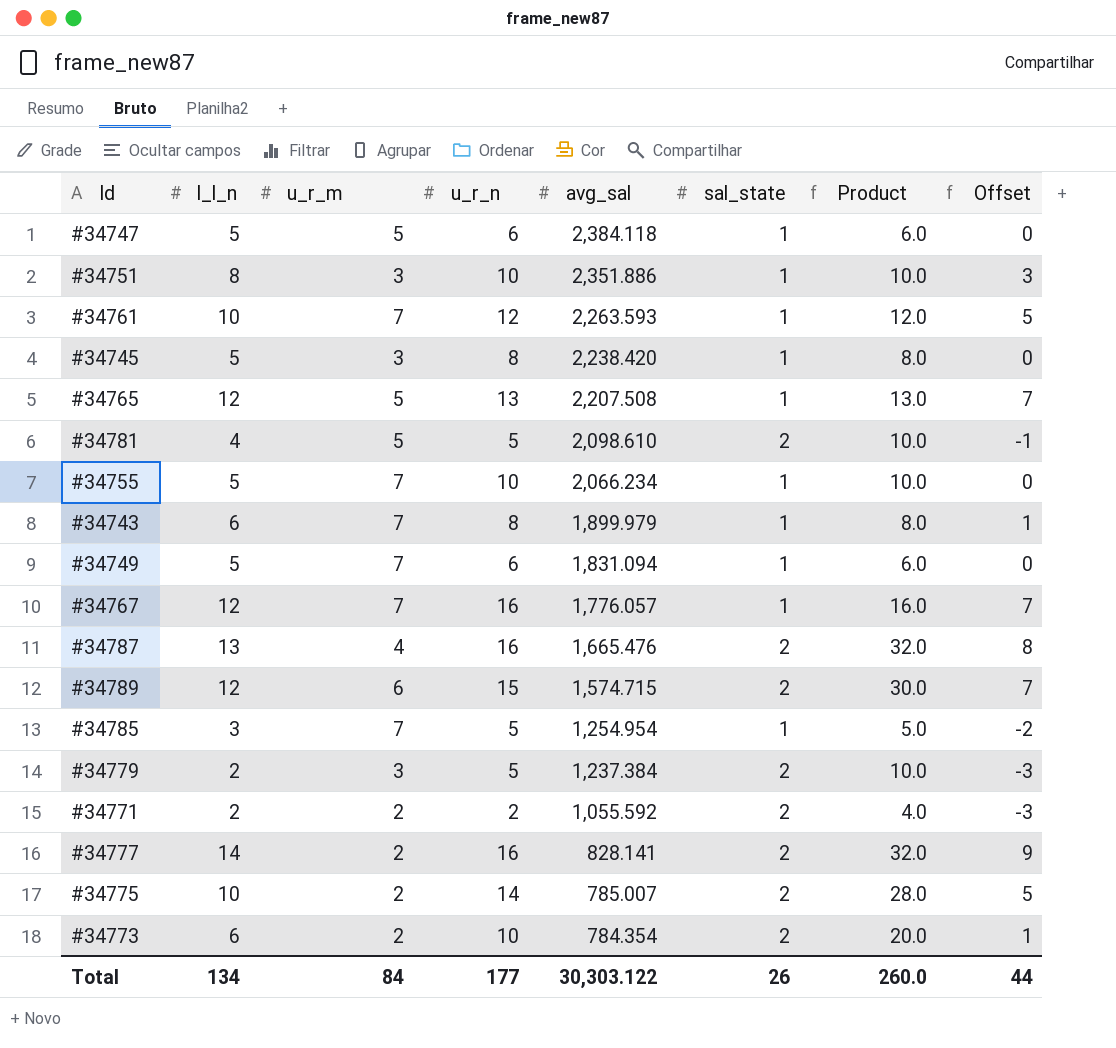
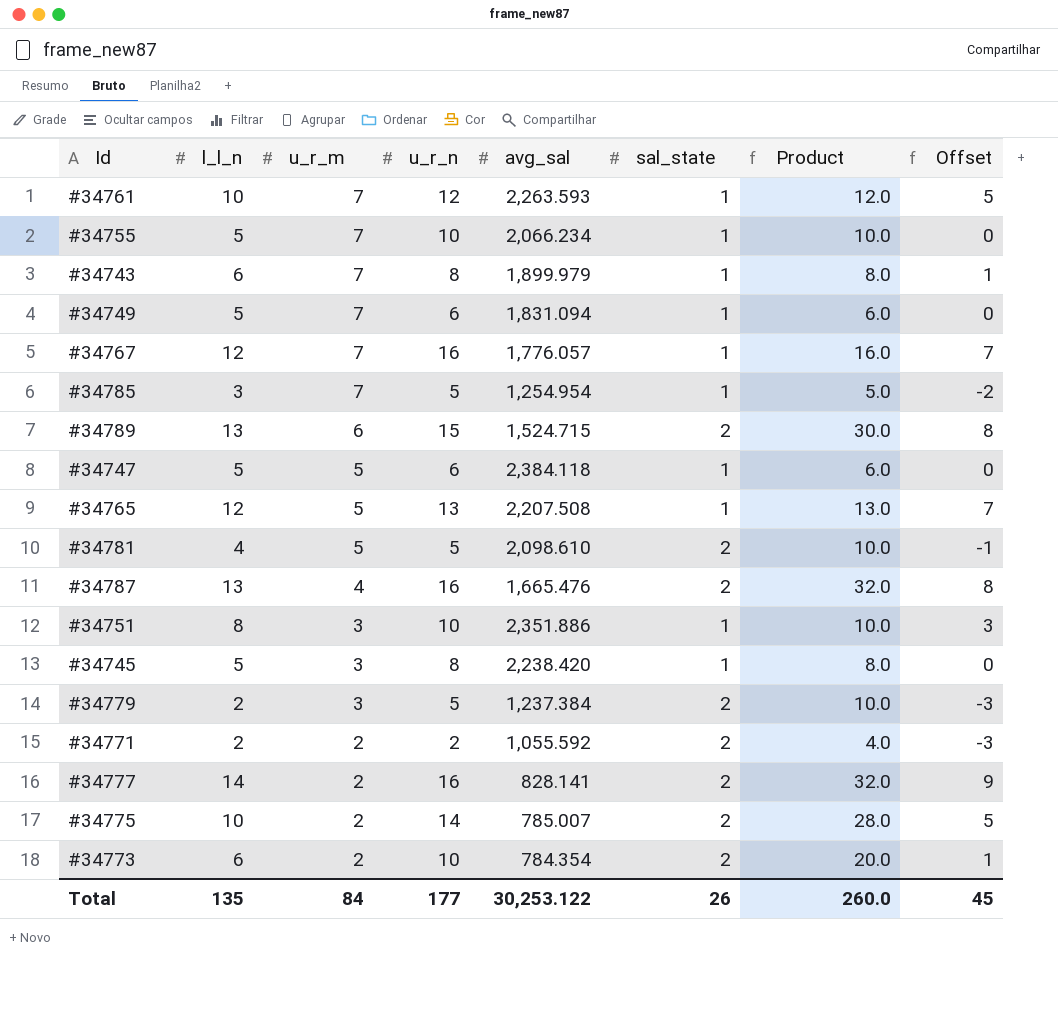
row order: avg_sal descending -> u_r_m descending
#34789 | l_l_n: 12 -> 13
#34789 | avg_sal: 1,574.715 -> 1,524.715
#34789 | Offset: 7 -> 8
Total | l_l_n: 134 -> 135
Total | avg_sal: 30,303.122 -> 30,253.122
Total | Offset: 44 -> 45

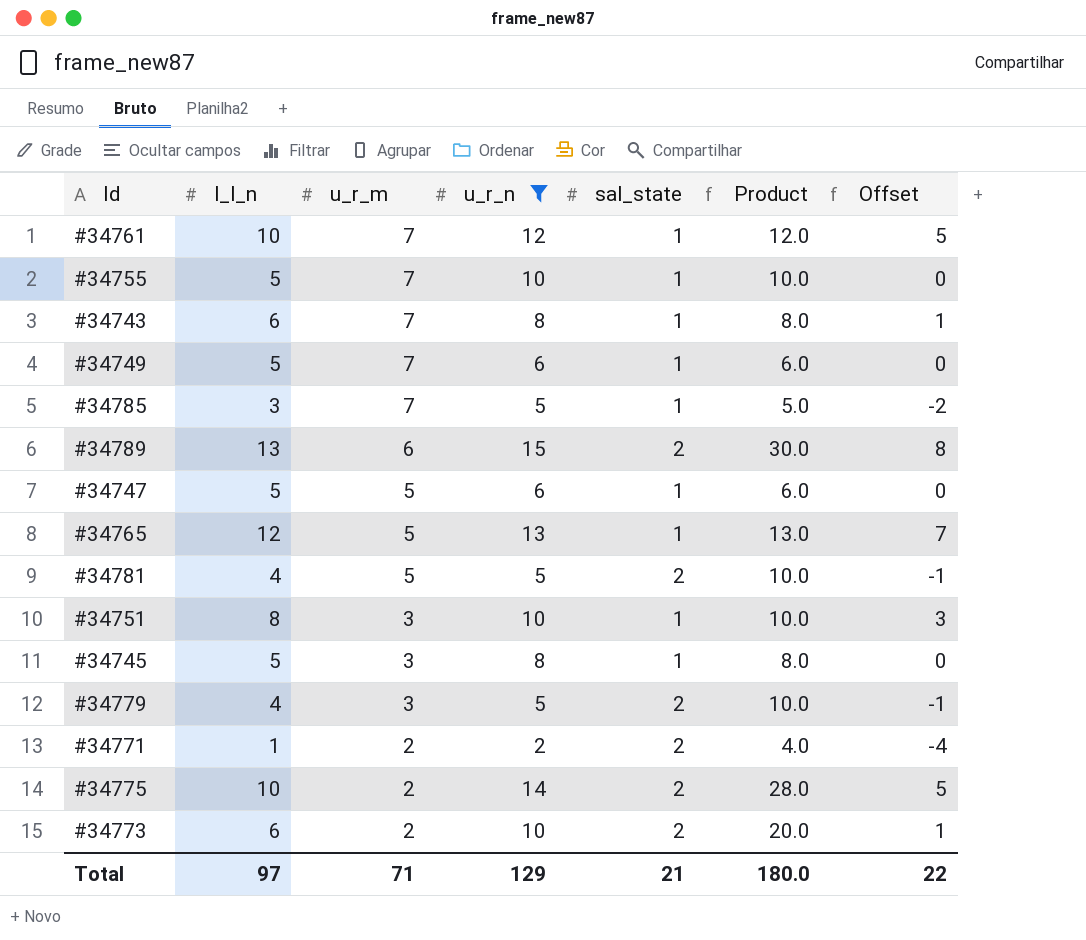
filter: none -> u_r_n != 16
column avg_sal | position: 5 -> none
#34779 | l_l_n: 2 -> 4
#34779 | Offset: -3 -> -1
#34771 | l_l_n: 2 -> 1
#34771 | Offset: -3 -> -4
Total | l_l_n: 135 -> 97
Total | u_r_m: 84 -> 71
Total | u_r_n: 177 -> 129
Total | sal_state: 26 -> 21
Total | Product: 260.0 -> 180.0
Total | Offset: 45 -> 22

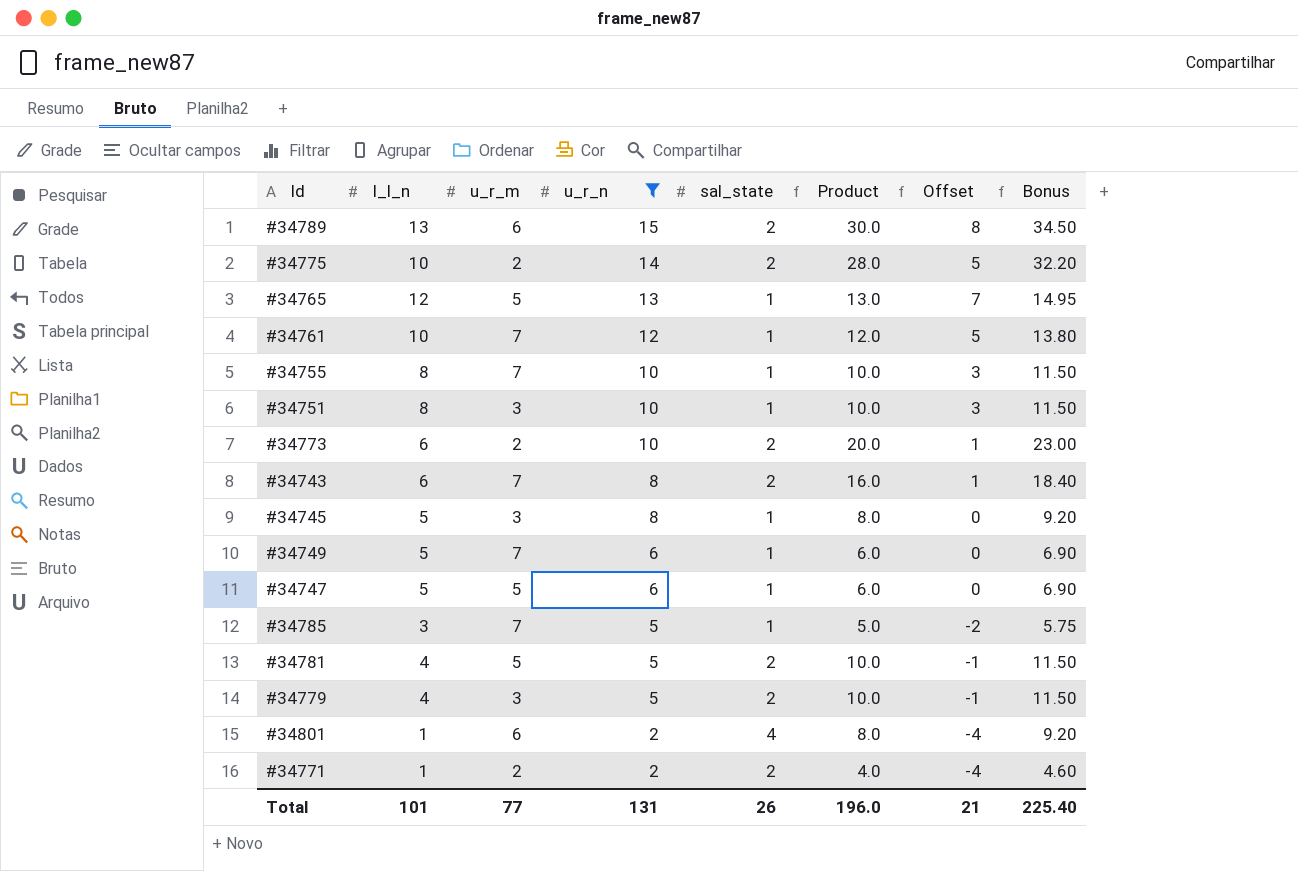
row order: u_r_m descending -> u_r_n descending
column Bonus | formula: none -> [Product] * 1.15
#34755 | l_l_n: 5 -> 8
#34755 | Offset: 0 -> 3
#34743 | sal_state: 1 -> 2
#34743 | Product: 8.0 -> 16.0
row #34801: none -> 1 | 6 | 2 | 4 | 8.0 | -4 | 9.20
Total | l_l_n: 97 -> 101
Total | u_r_m: 71 -> 77
Total | u_r_n: 129 -> 131
Total | sal_state: 21 -> 26
Total | Product: 180.0 -> 196.0
Total | Offset: 22 -> 21

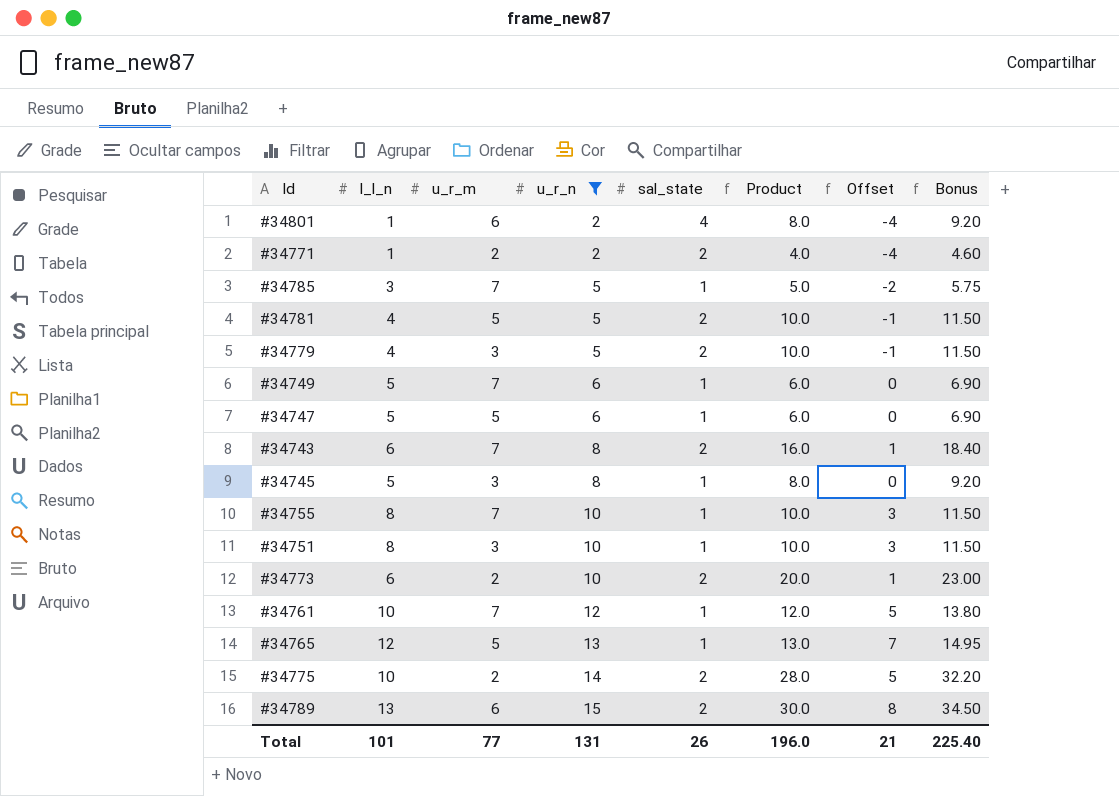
row order: u_r_n descending -> u_r_n ascending

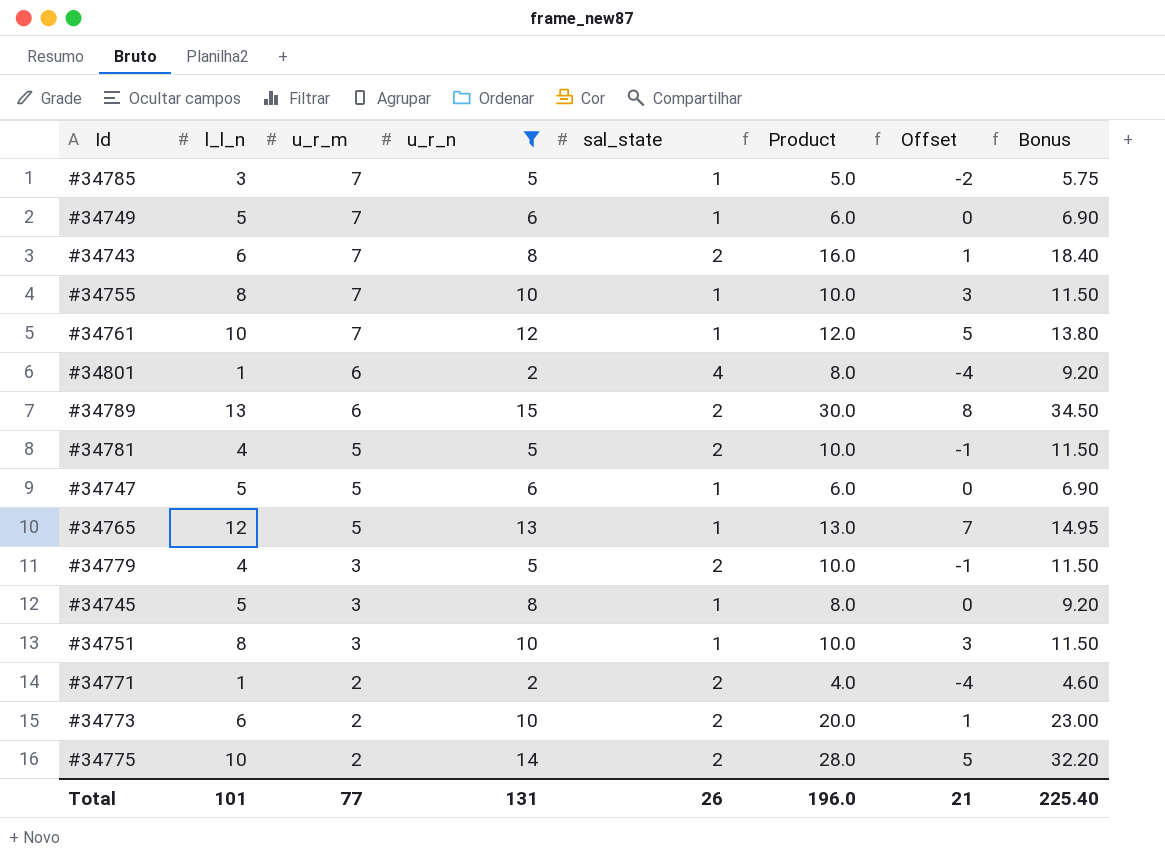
row order: u_r_n ascending -> u_r_m descending

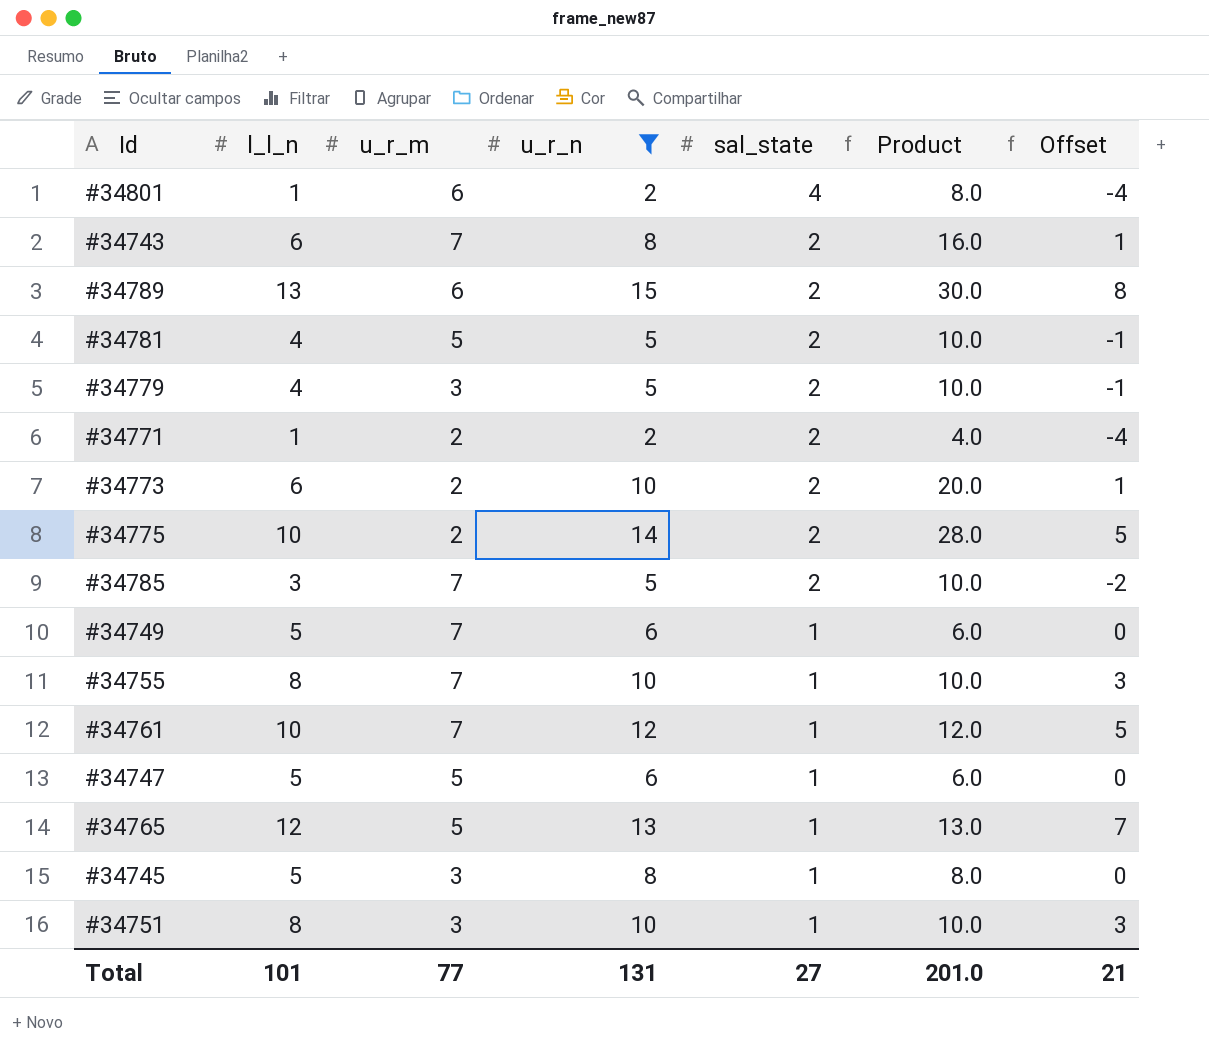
row order: u_r_m descending -> sal_state descending
column Bonus | formula: [Product] * 1.15 -> none
#34785 | sal_state: 1 -> 2
#34785 | Product: 5.0 -> 10.0
Total | sal_state: 26 -> 27
Total | Product: 196.0 -> 201.0

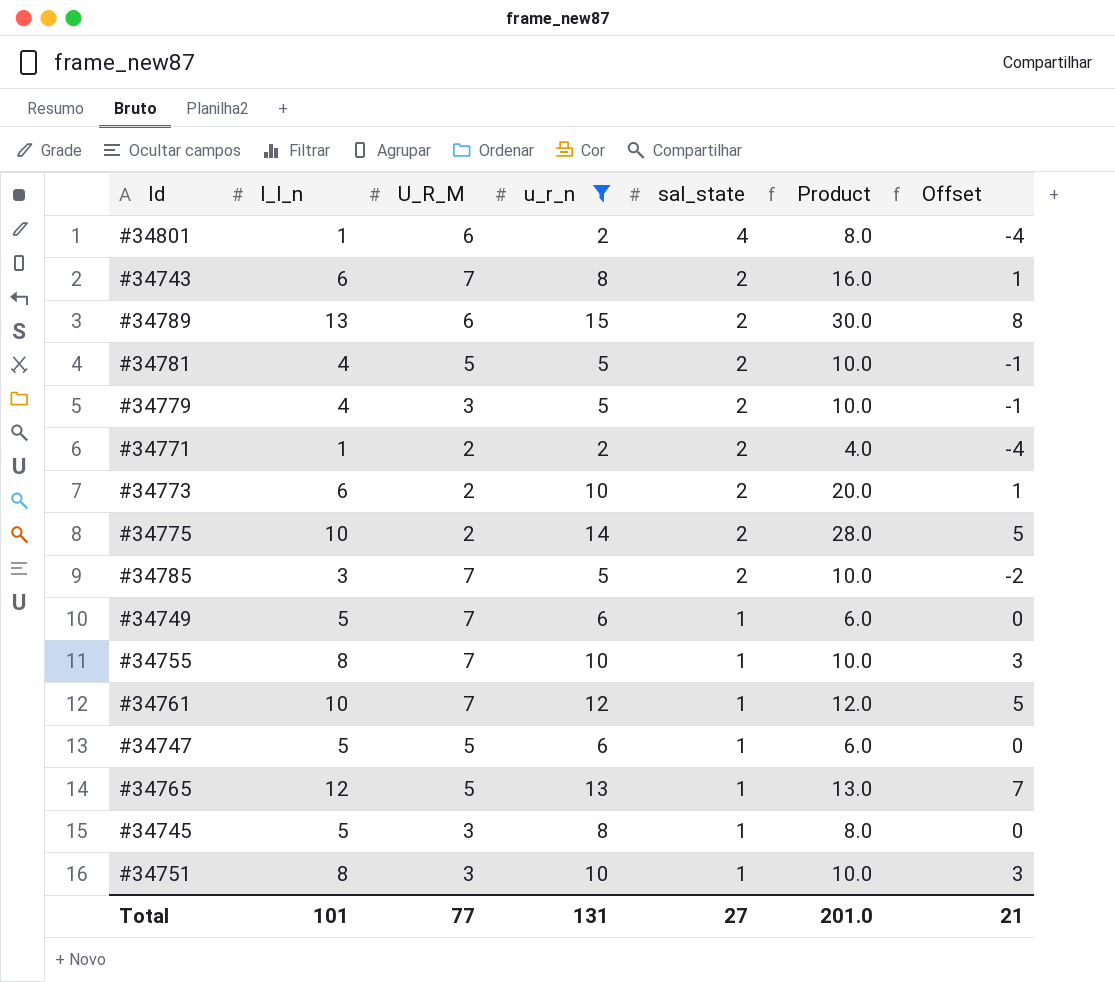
column name: u_r_m -> U_R_M

